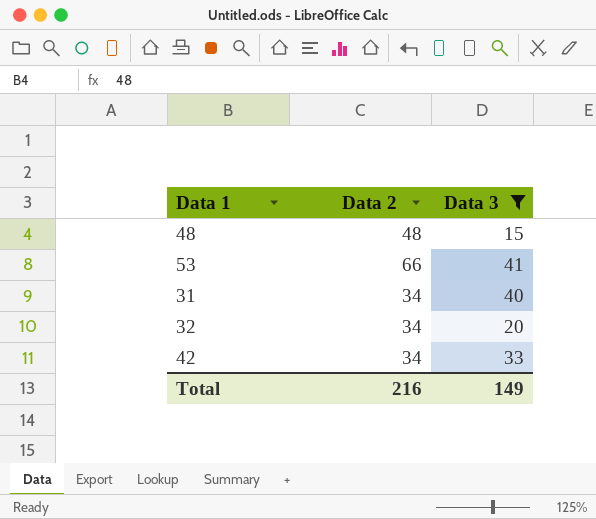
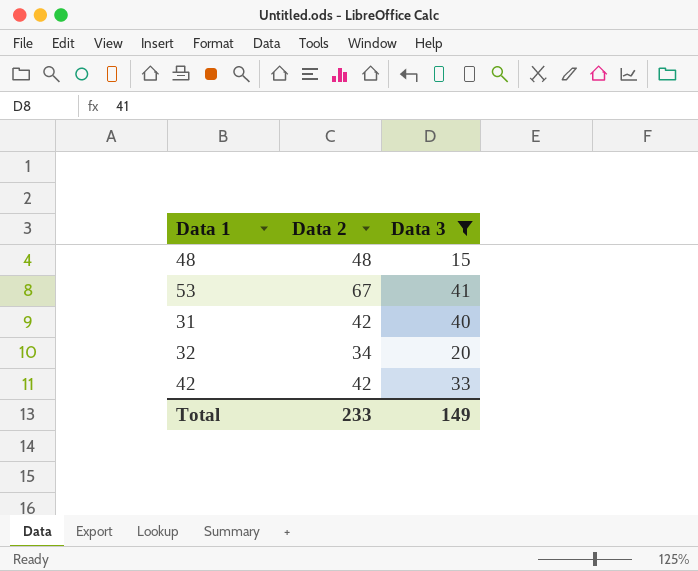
53 | Data 2: 66 -> 67
31 | Data 2: 34 -> 42
42 | Data 2: 34 -> 42
Total | Data 2: 216 -> 233

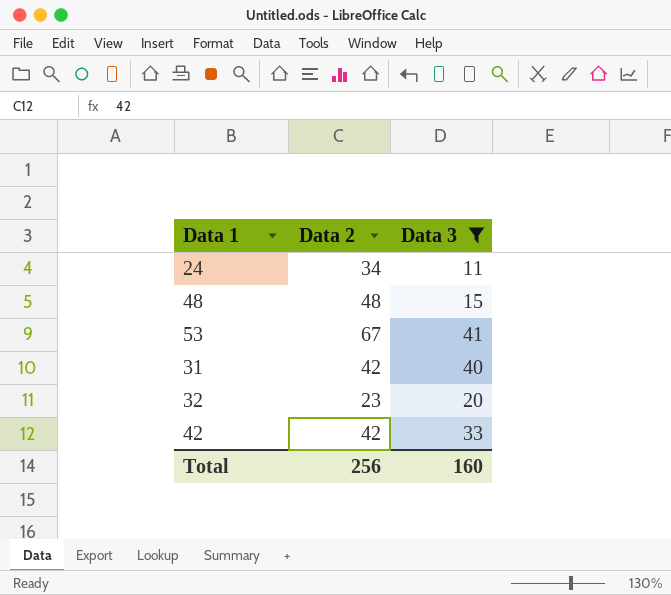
row 24: none -> 34 | 11
32 | Data 2: 34 -> 23
Total | Data 2: 233 -> 256
Total | Data 3: 149 -> 160

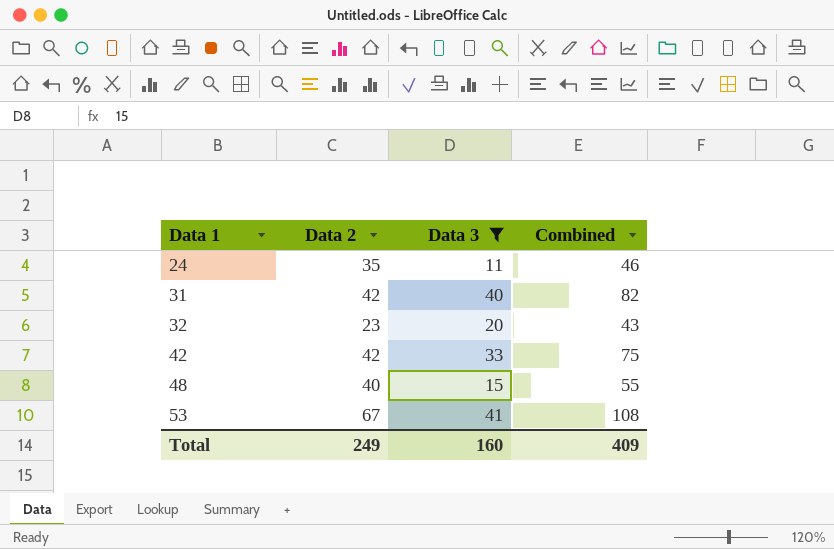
row order: none -> Data 1 ascending
column Combined | formula: none -> [Data 2] + [Data 3]
24 | Data 2: 34 -> 35
48 | Data 2: 48 -> 40
Total | Data 2: 256 -> 249

